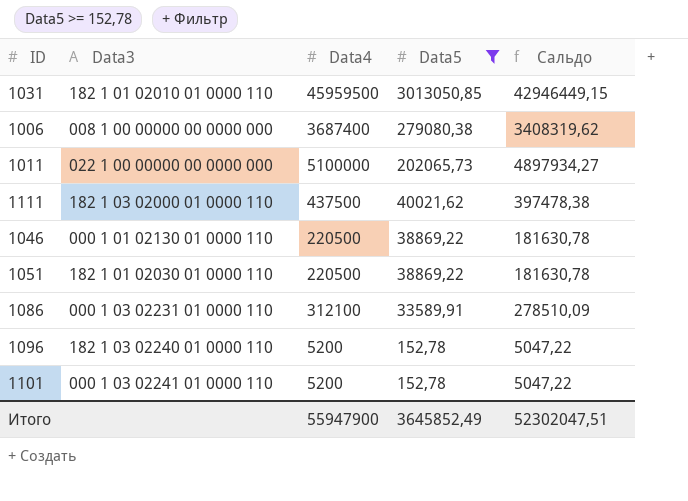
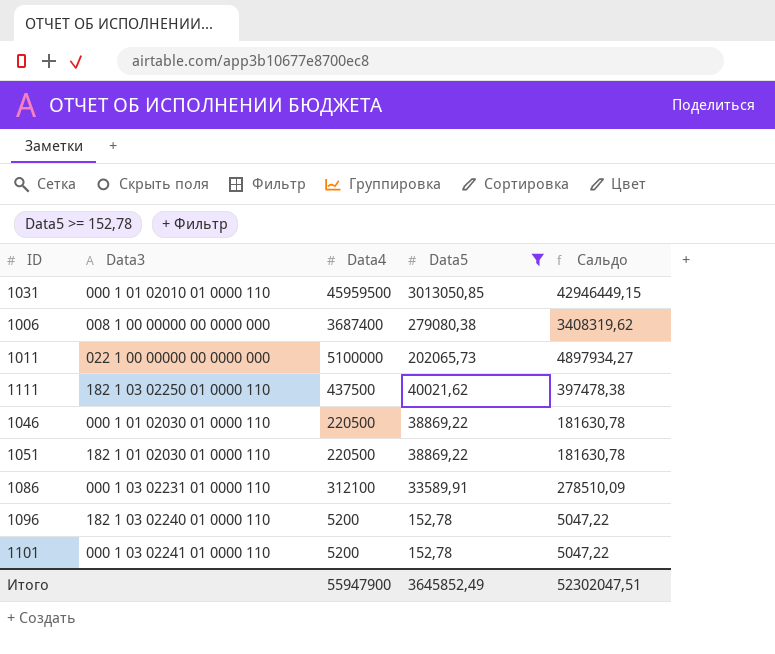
1031 | Data3: 182 1 01 02010 01 0000 110 -> 000 1 01 02010 01 0000 110
1111 | Data3: 182 1 03 02000 01 0000 110 -> 182 1 03 02250 01 0000 110
1046 | Data3: 000 1 01 02130 01 0000 110 -> 000 1 01 02030 01 0000 110

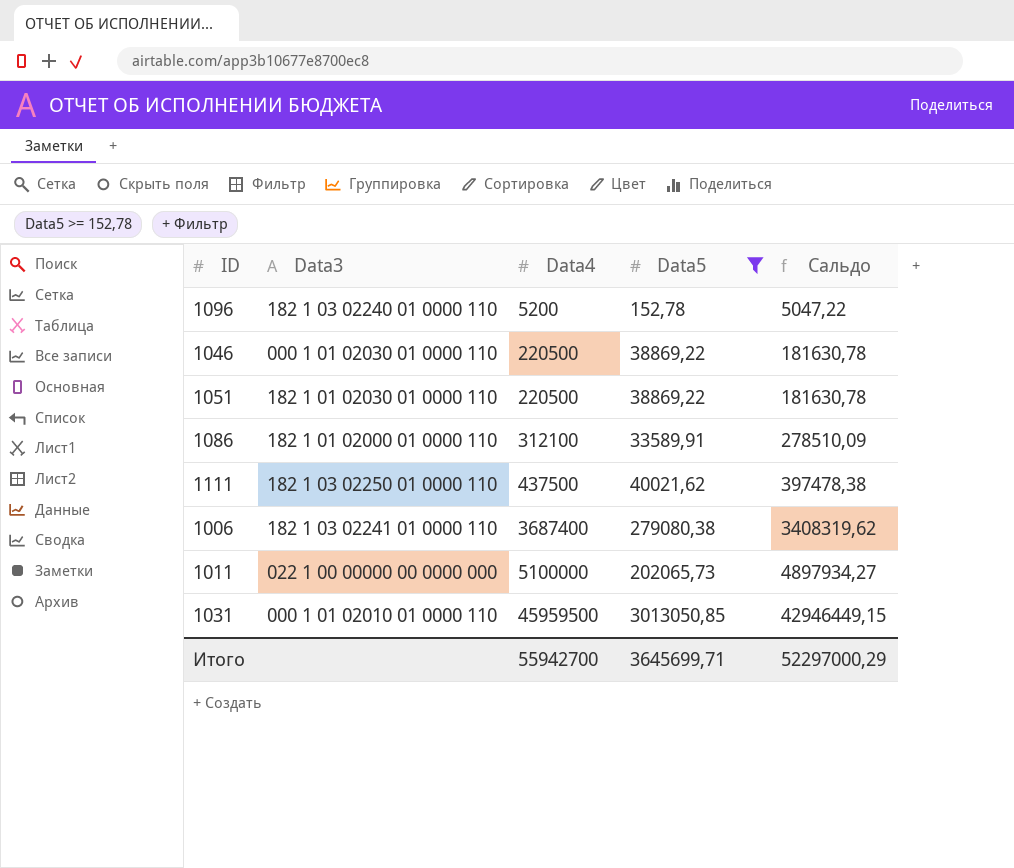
row order: Data5 descending -> Data4 ascending
row 1101: 000 1 03 02241 01 0000 110 | 5200 | 152,78 | 5047,22 -> none
1086 | Data3: 000 1 03 02231 01 0000 110 -> 182 1 01 02000 01 0000 110
1006 | Data3: 008 1 00 00000 00 0000 000 -> 182 1 03 02241 01 0000 110
Итого | Data4: 55947900 -> 55942700
Итого | Data5: 3645852,49 -> 3645699,71
Итого | Сальдо: 52302047,51 -> 52297000,29

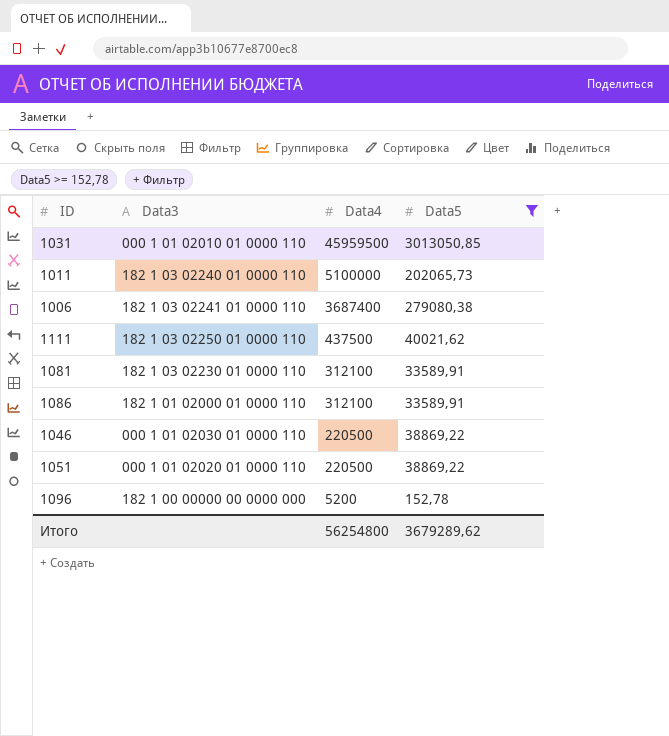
row order: Data4 ascending -> Data4 descending
column Сальдо | formula: [Data4] - [Data5] -> none
1011 | Data3: 022 1 00 00000 00 0000 000 -> 182 1 03 02240 01 0000 110
row 1081: none -> 182 1 03 02230 01 0000 110 | 312100 | 33589,91
1051 | Data3: 182 1 01 02030 01 0000 110 -> 000 1 01 02020 01 0000 110
1096 | Data3: 182 1 03 02240 01 0000 110 -> 182 1 00 00000 00 0000 000
Итого | Data4: 55942700 -> 56254800
Итого | Data5: 3645699,71 -> 3679289,62

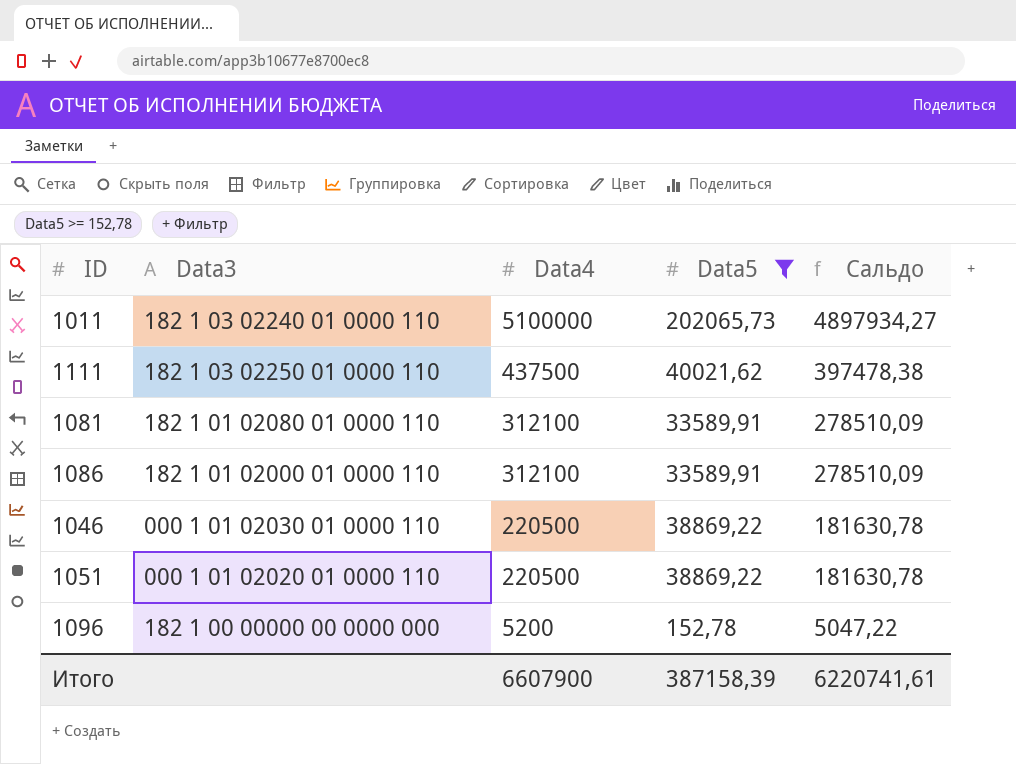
column Сальдо | formula: none -> [Data4] - [Data5]
row 1031: 000 1 01 02010 01 0000 110 | 45959500 | 3013050,85 -> none
row 1006: 182 1 03 02241 01 0000 110 | 3687400 | 279080,38 -> none
1081 | Data3: 182 1 03 02230 01 0000 110 -> 182 1 01 02080 01 0000 110
Итого | Data4: 56254800 -> 6607900
Итого | Data5: 3679289,62 -> 387158,39

